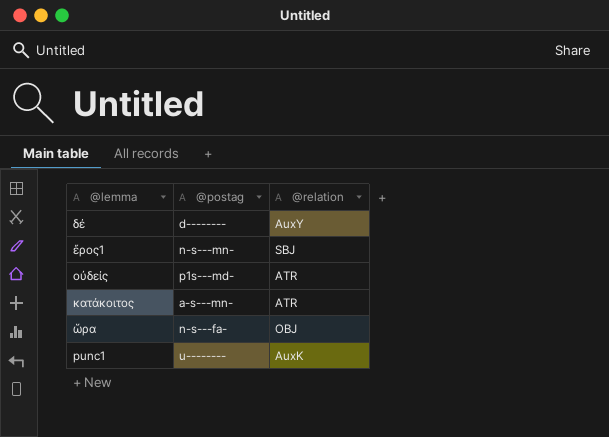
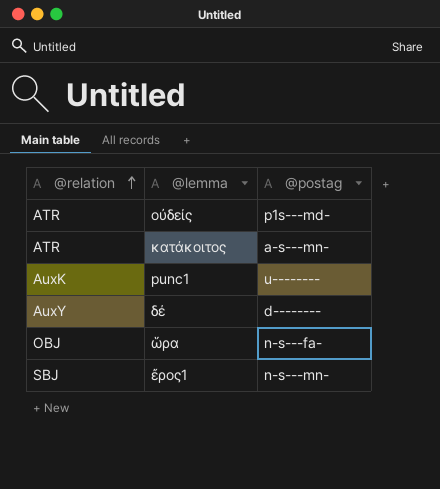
row order: none -> @relation ascending
column @relation | position: 3 -> 1

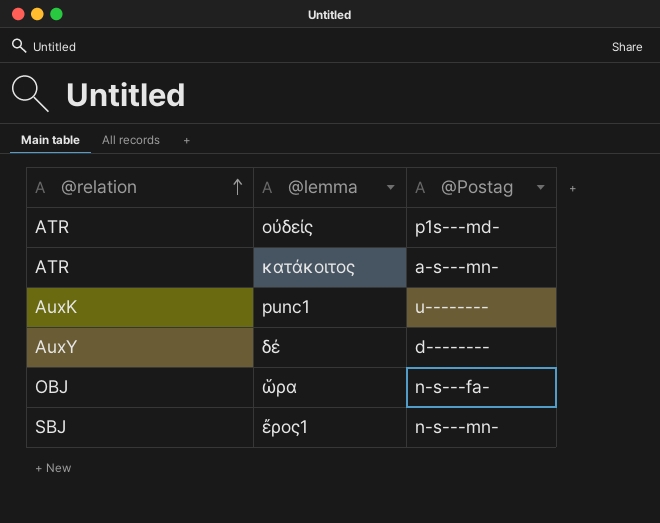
column name: @postag -> @Postag

